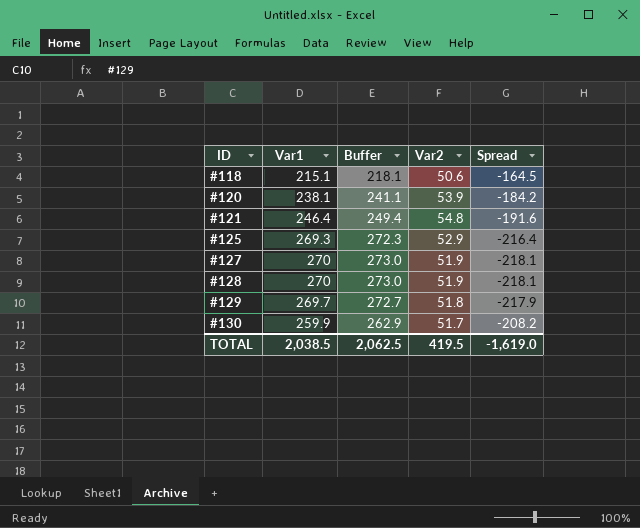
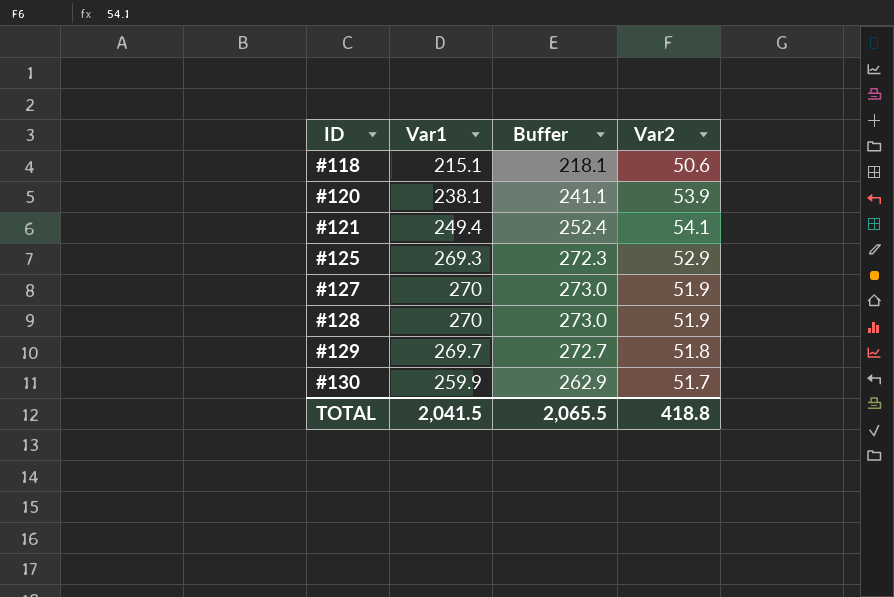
column Spread | formula: [Var2] - [Var1] -> none
#121 | Var1: 246.4 -> 249.4
#121 | Buffer: 249.4 -> 252.4
#121 | Var2: 54.8 -> 54.1
TOTAL | Var1: 2,038.5 -> 2,041.5
TOTAL | Buffer: 2,062.5 -> 2,065.5
TOTAL | Var2: 419.5 -> 418.8

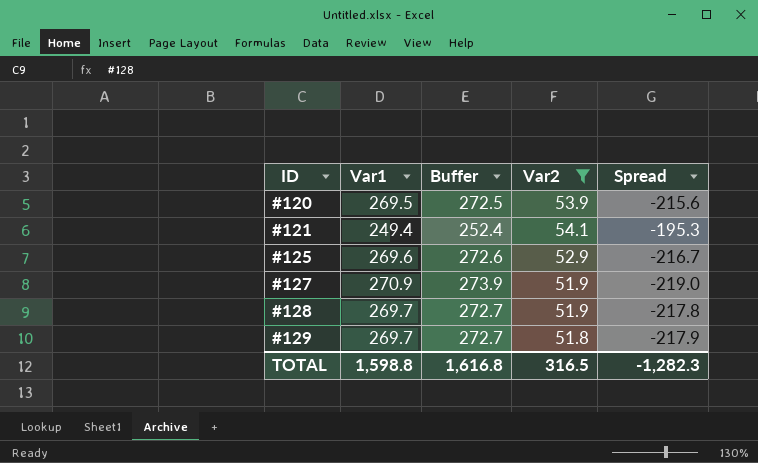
filter: none -> Var2 >= 51.8
column Spread | formula: none -> [Var2] - [Var1]
#120 | Var1: 238.1 -> 269.5
#120 | Buffer: 241.1 -> 272.5
#125 | Var1: 269.3 -> 269.6
#125 | Buffer: 272.3 -> 272.6
#127 | Var1: 270 -> 270.9
#127 | Buffer: 273.0 -> 273.9
#128 | Var1: 270 -> 269.7
#128 | Buffer: 273.0 -> 272.7
TOTAL | Var1: 2,041.5 -> 1,598.8
TOTAL | Buffer: 2,065.5 -> 1,616.8
TOTAL | Var2: 418.8 -> 316.5

